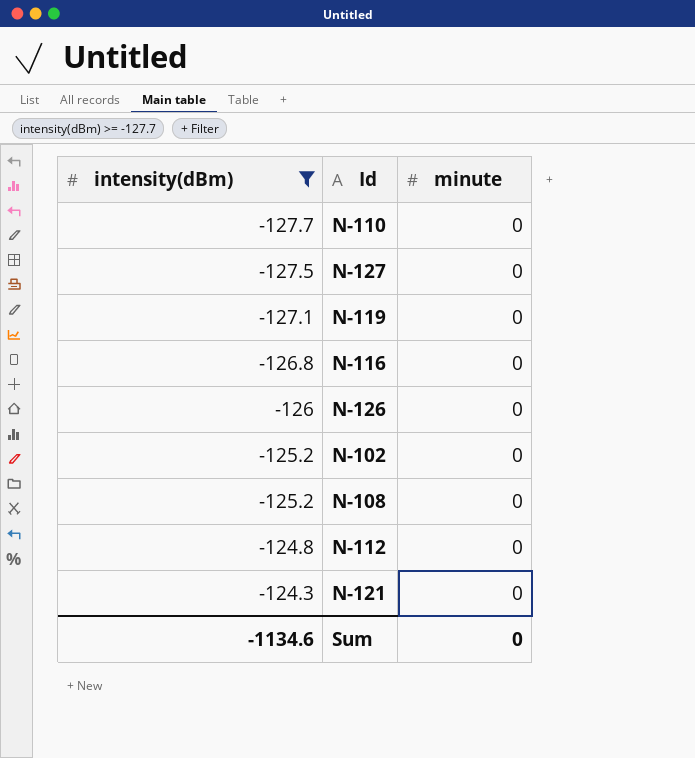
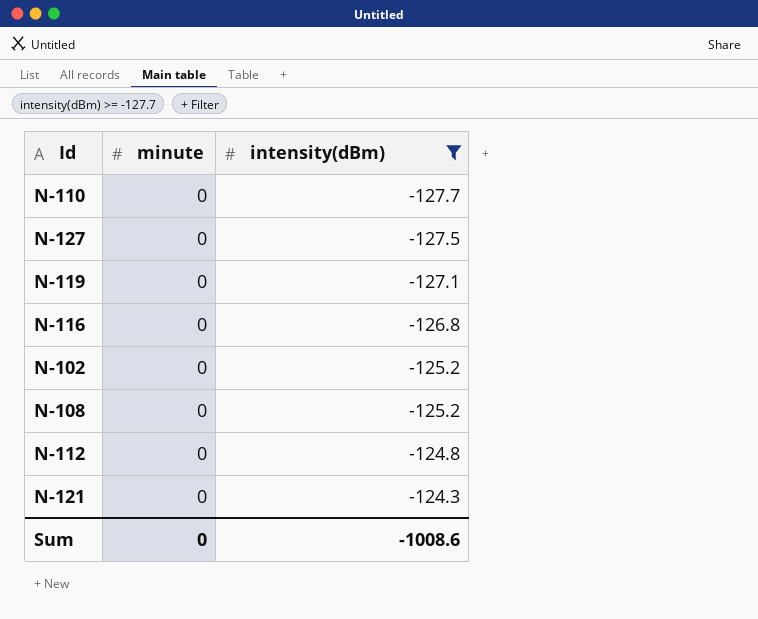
column intensity(dBm) | position: 1 -> 3
row N-126: -126 | 0 -> none
Sum | intensity(dBm): -1134.6 -> -1008.6

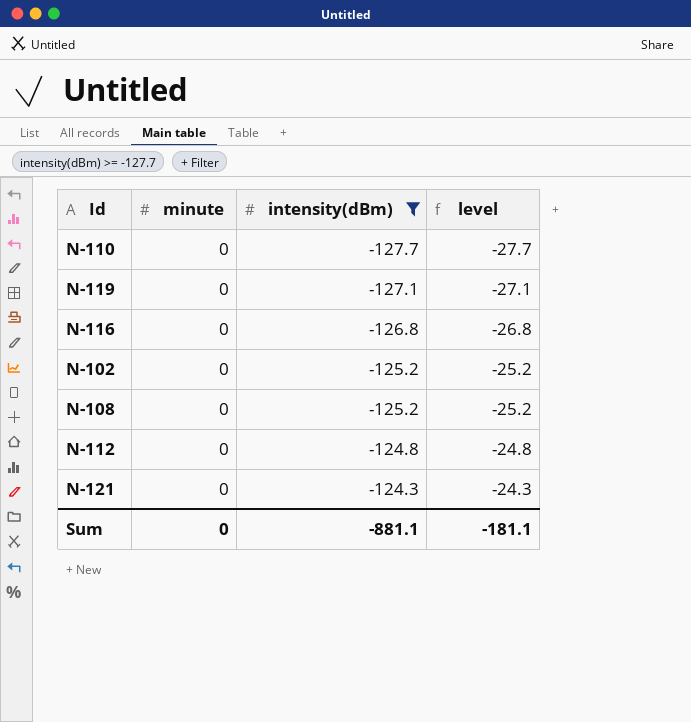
column level | formula: none -> [intensity(dBm)] + 100
row N-127: 0 | -127.5 -> none
Sum | intensity(dBm): -1008.6 -> -881.1

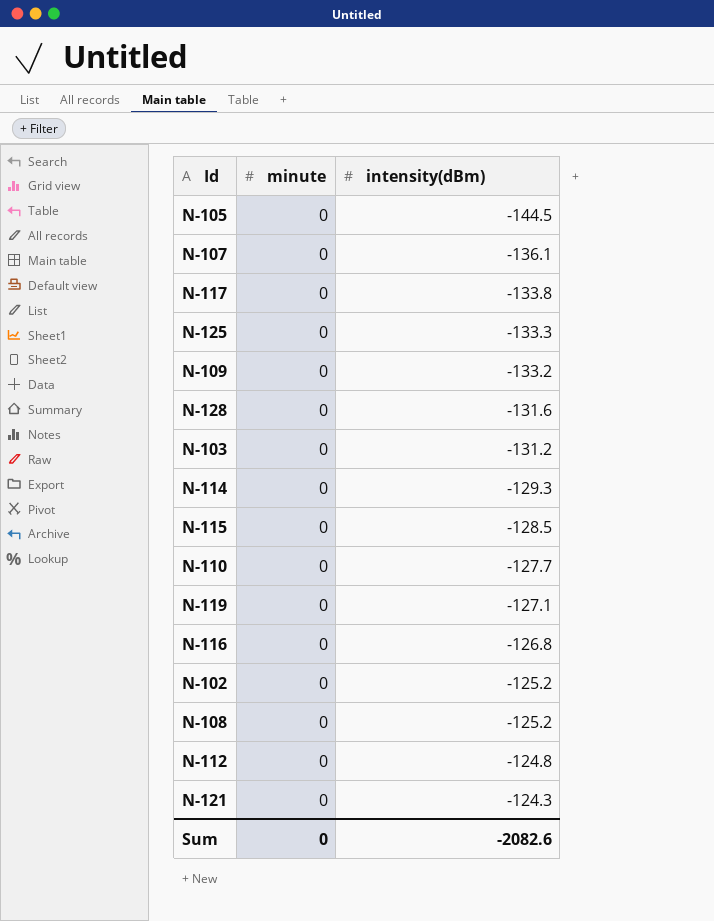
filter: intensity(dBm) >= -127.7 -> none
column level | formula: [intensity(dBm)] + 100 -> none
Sum | intensity(dBm): -881.1 -> -2082.6

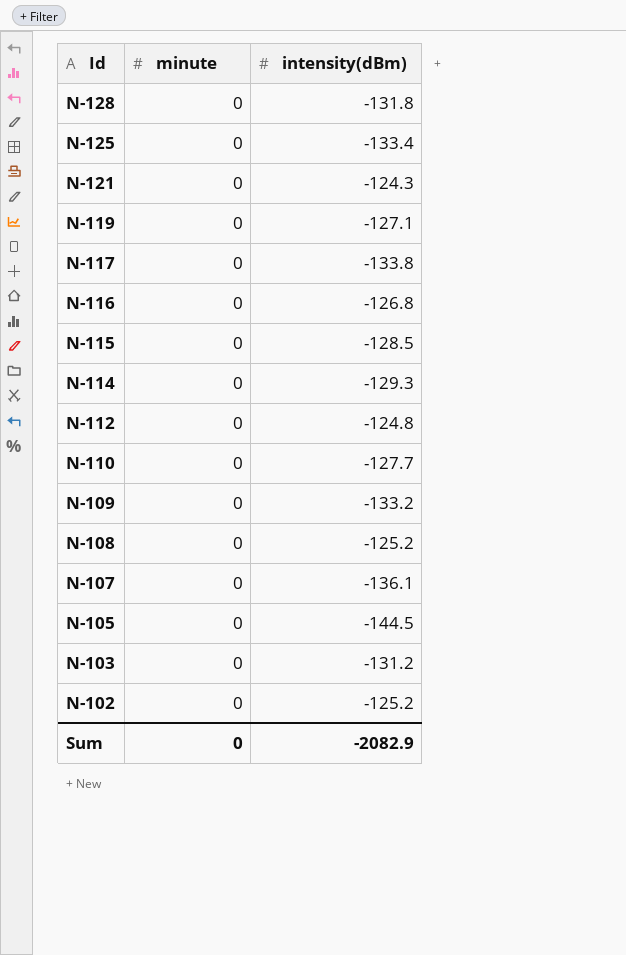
row order: intensity(dBm) ascending -> Id descending
N-128 | intensity(dBm): -131.6 -> -131.8
N-125 | intensity(dBm): -133.3 -> -133.4
Sum | intensity(dBm): -2082.6 -> -2082.9

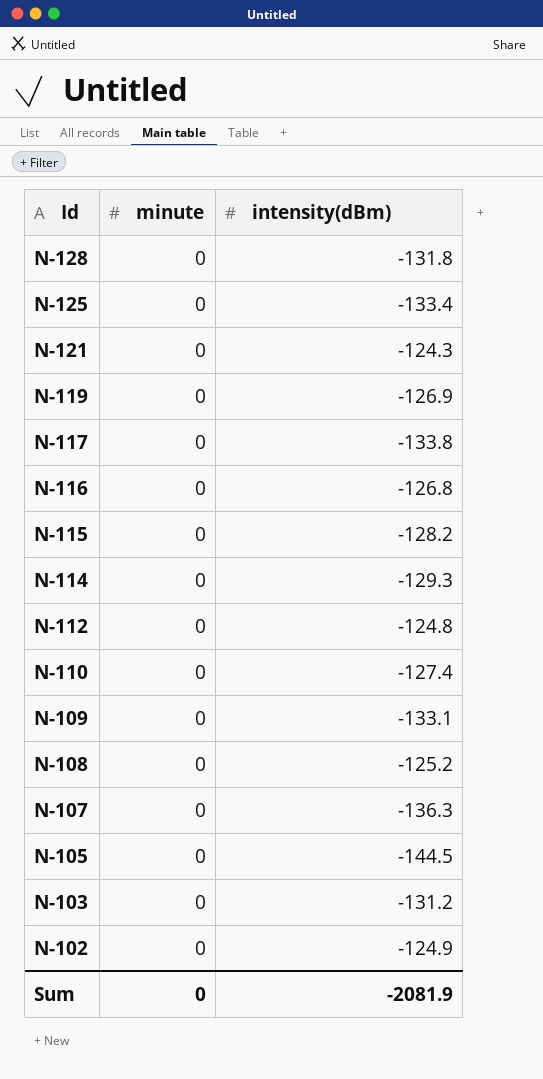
N-119 | intensity(dBm): -127.1 -> -126.9
N-115 | intensity(dBm): -128.5 -> -128.2
N-110 | intensity(dBm): -127.7 -> -127.4
N-109 | intensity(dBm): -133.2 -> -133.1
N-107 | intensity(dBm): -136.1 -> -136.3
N-102 | intensity(dBm): -125.2 -> -124.9
Sum | intensity(dBm): -2082.9 -> -2081.9

